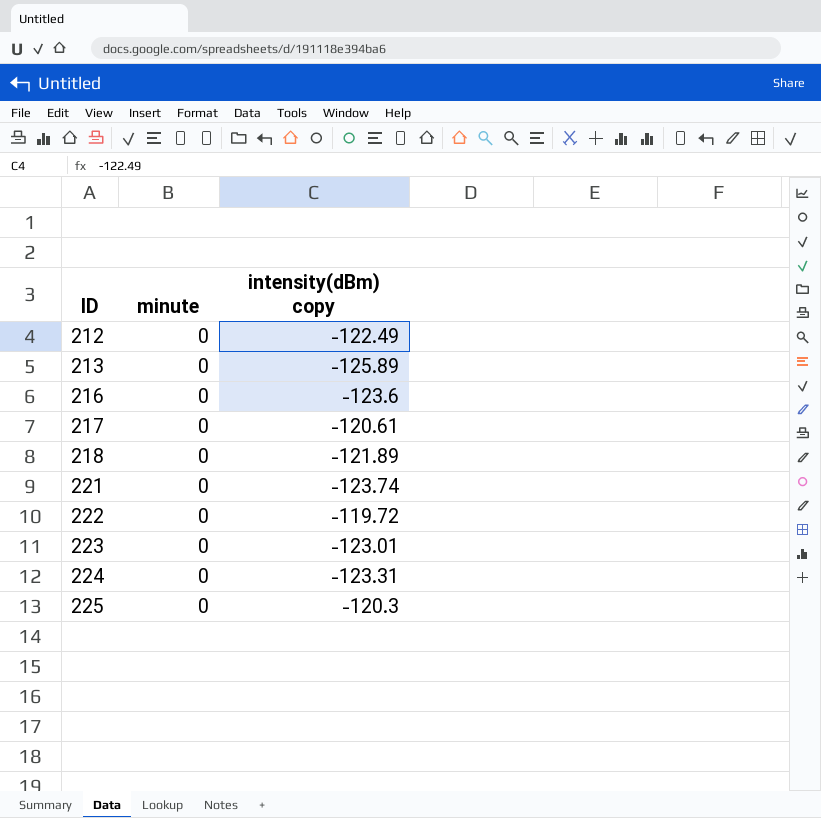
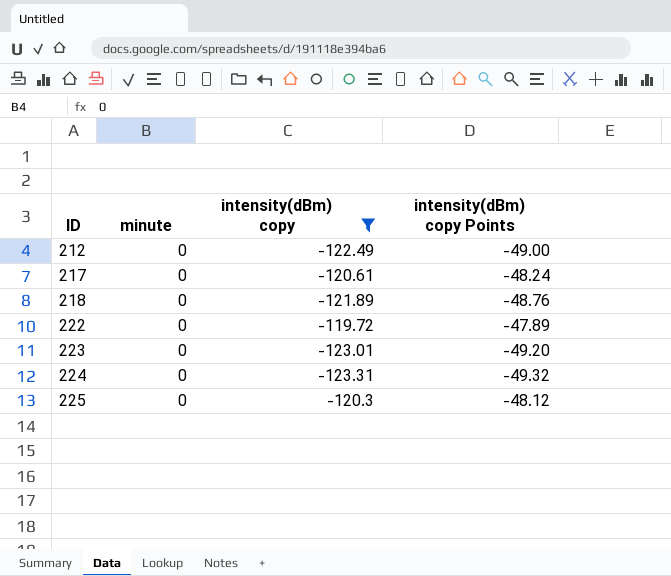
filter: none -> intensity(dBm) copy >= -123.31
column intensity(dBm) copy Points | formula: none -> [intensity(dBm) copy] * 0.4

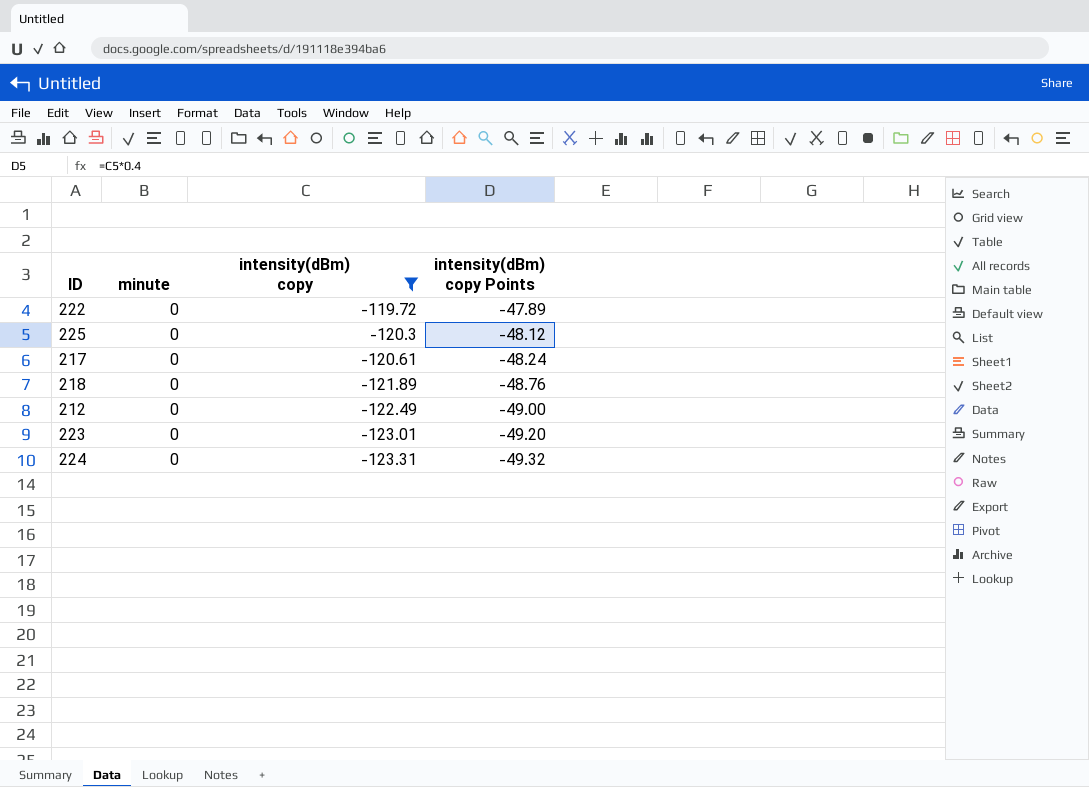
row order: ID ascending -> intensity(dBm) copy descending

